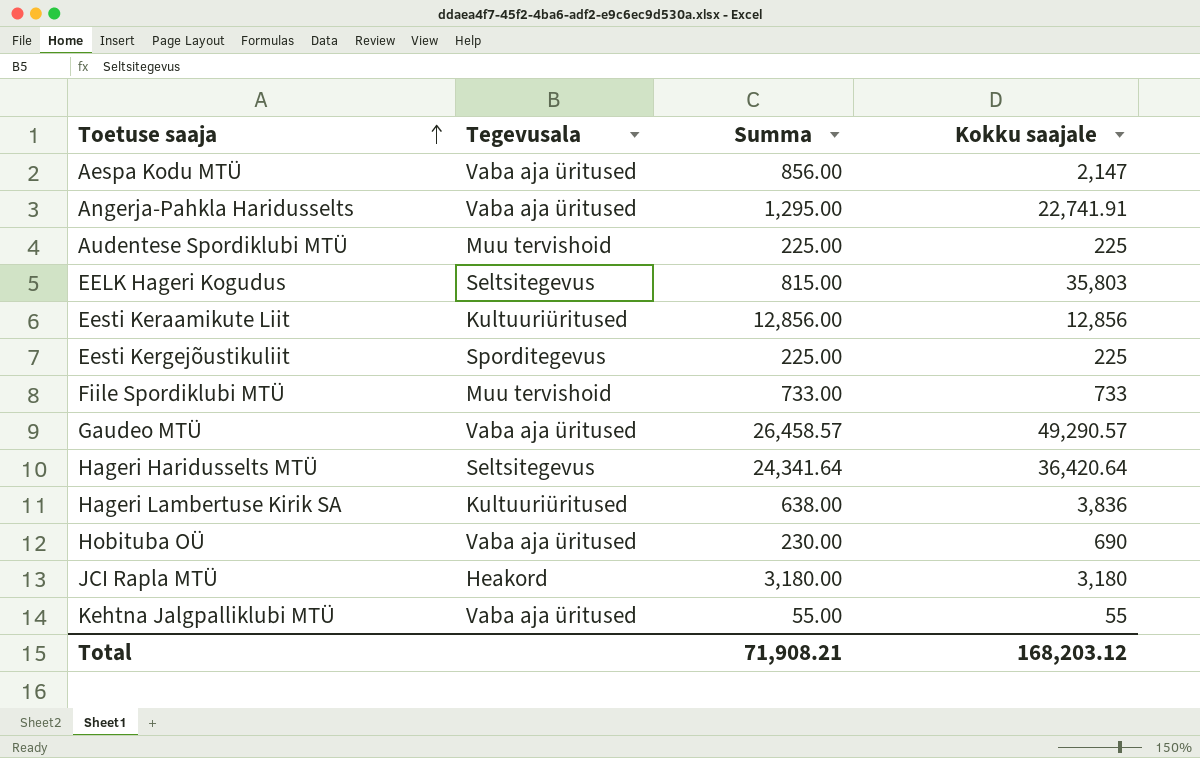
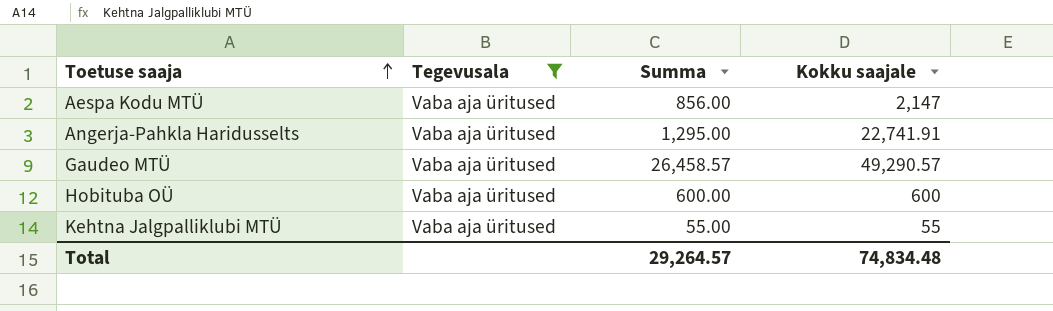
filter: none -> Tegevusala = Vaba aja üritused
Hobituba OÜ | Summa: 230.00 -> 600.00
Hobituba OÜ | Kokku saajale: 690 -> 600
Total | Summa: 71,908.21 -> 29,264.57
Total | Kokku saajale: 168,203.12 -> 74,834.48

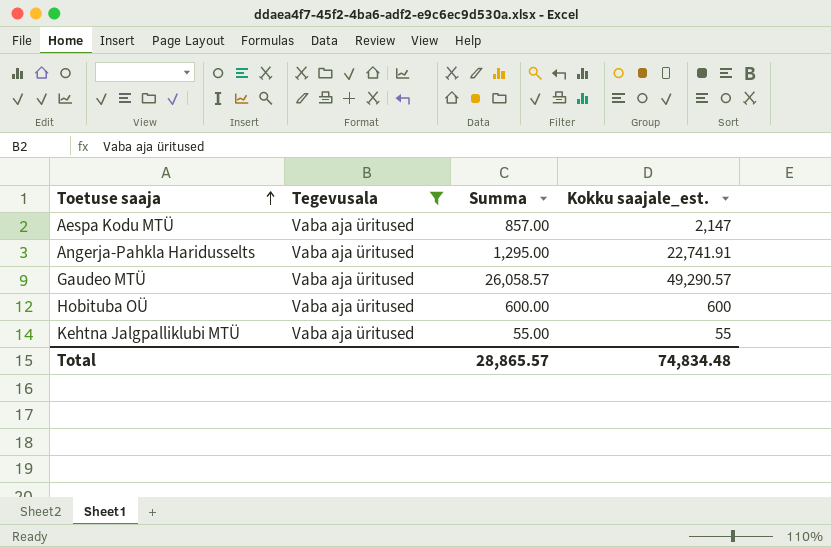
column name: Kokku saajale -> Kokku saajale_est.
Aespa Kodu MTÜ | Summa: 856.00 -> 857.00
Gaudeo MTÜ | Summa: 26,458.57 -> 26,058.57
Total | Summa: 29,264.57 -> 28,865.57

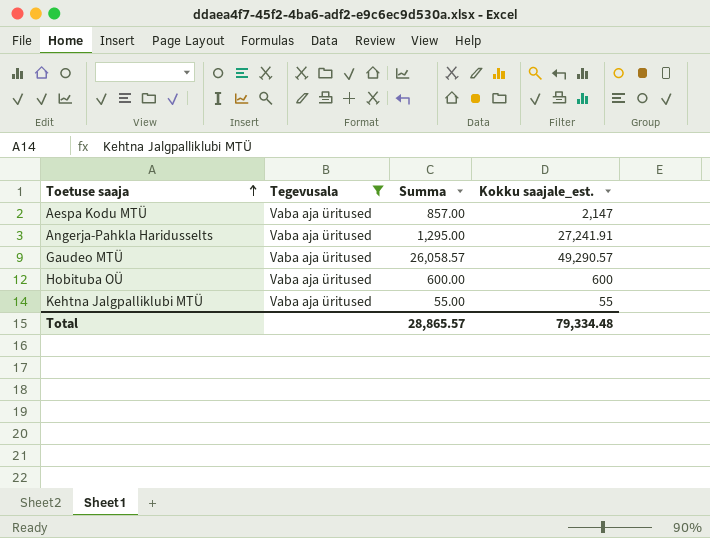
Angerja-Pahkla Haridusselts | Kokku saajale_est.: 22,741.91 -> 27,241.91
Total | Kokku saajale_est.: 74,834.48 -> 79,334.48

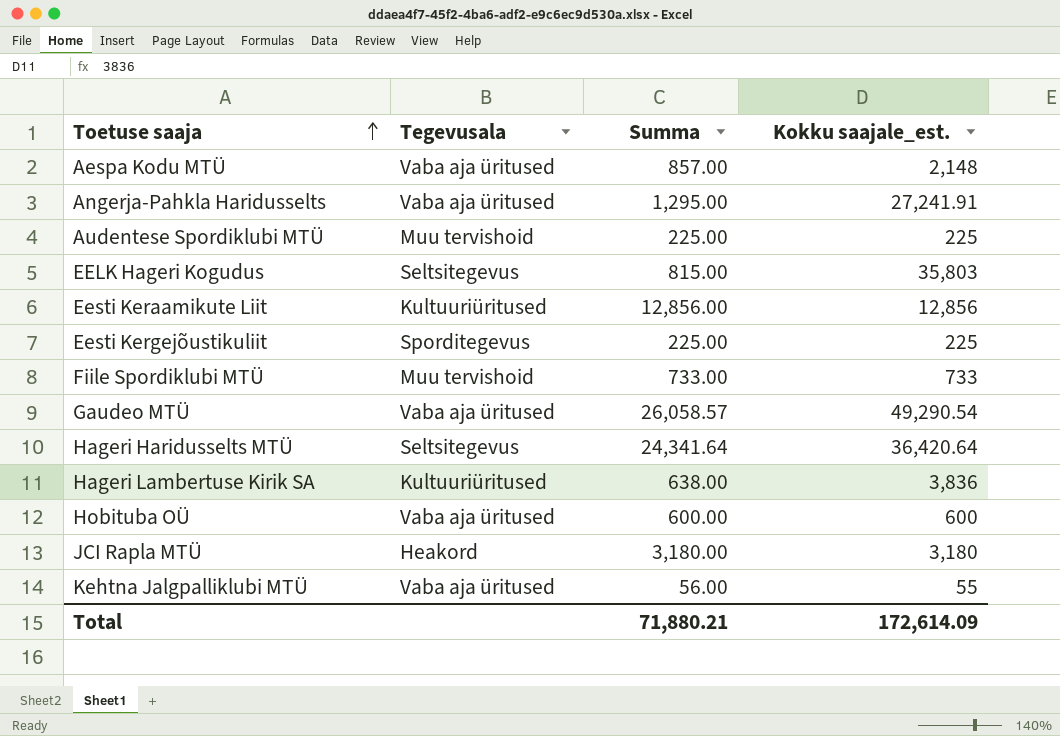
filter: Tegevusala = Vaba aja üritused -> none
Aespa Kodu MTÜ | Kokku saajale_est.: 2,147 -> 2,148
Gaudeo MTÜ | Kokku saajale_est.: 49,290.57 -> 49,290.54
Kehtna Jalgpalliklubi MTÜ | Summa: 55.00 -> 56.00
Total | Summa: 28,865.57 -> 71,880.21
Total | Kokku saajale_est.: 79,334.48 -> 172,614.09

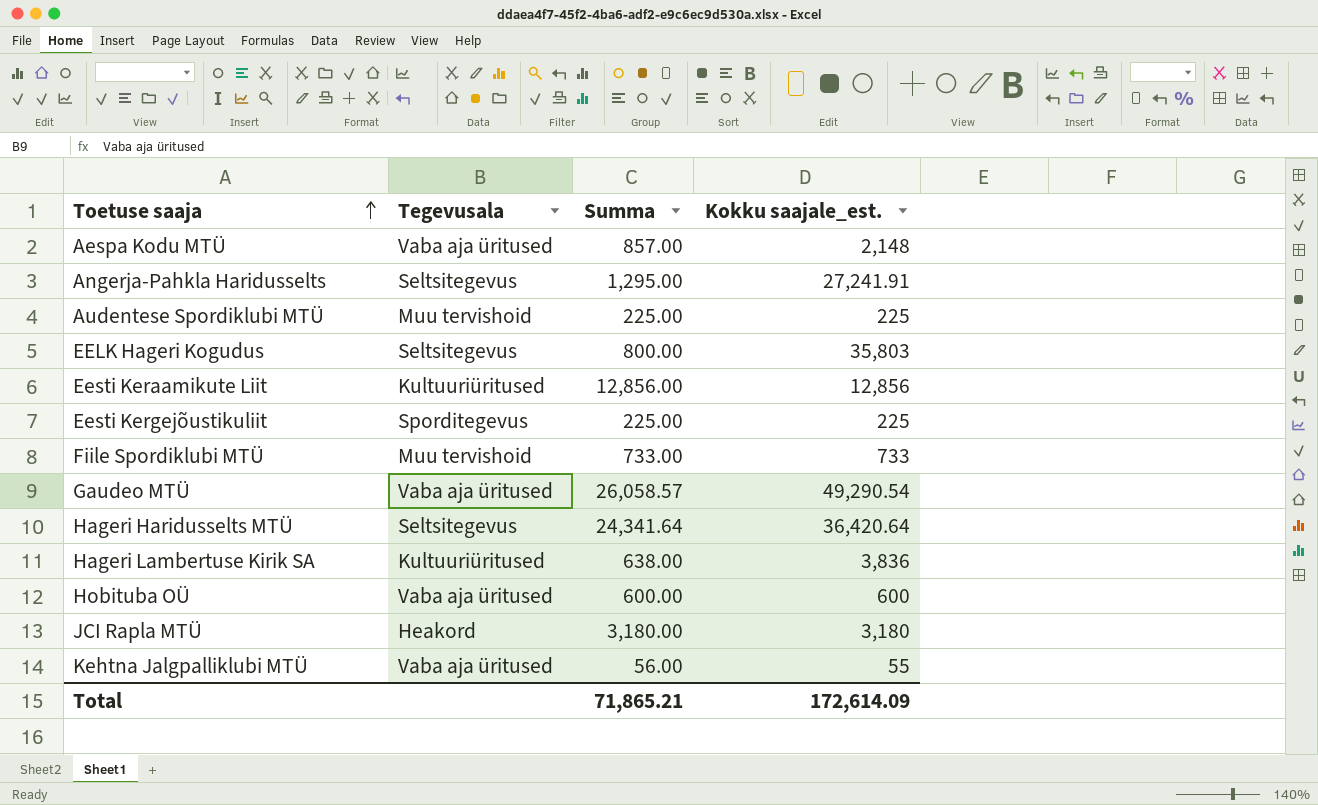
Angerja-Pahkla Haridusselts | Tegevusala: Vaba aja üritused -> Seltsitegevus
EELK Hageri Kogudus | Summa: 815.00 -> 800.00
Total | Summa: 71,880.21 -> 71,865.21

